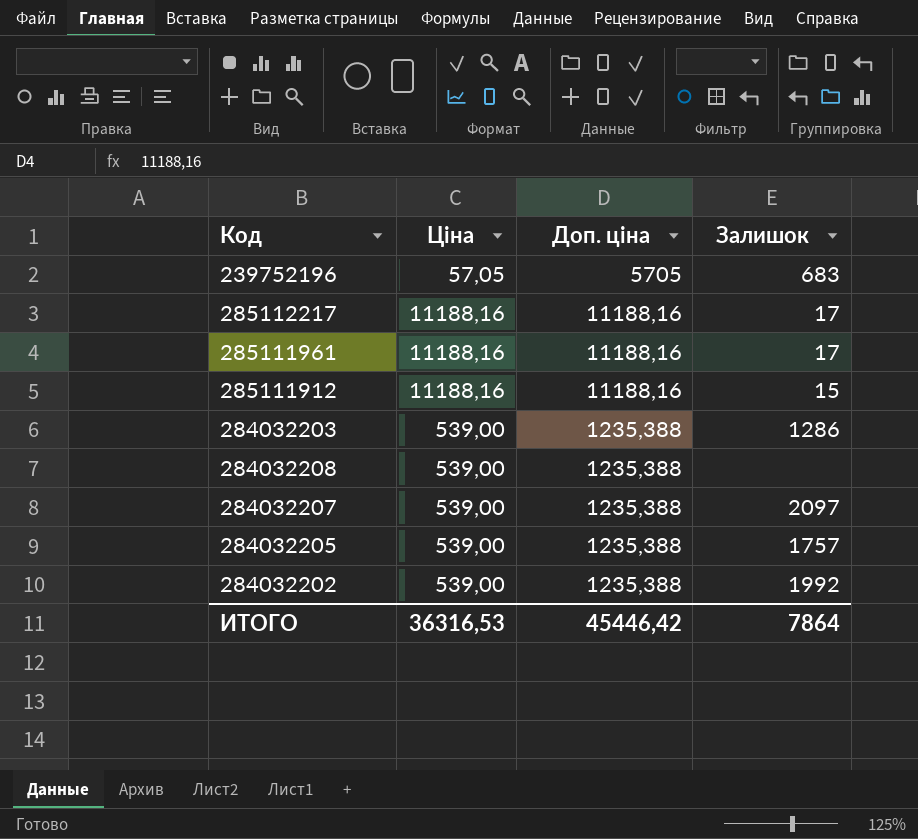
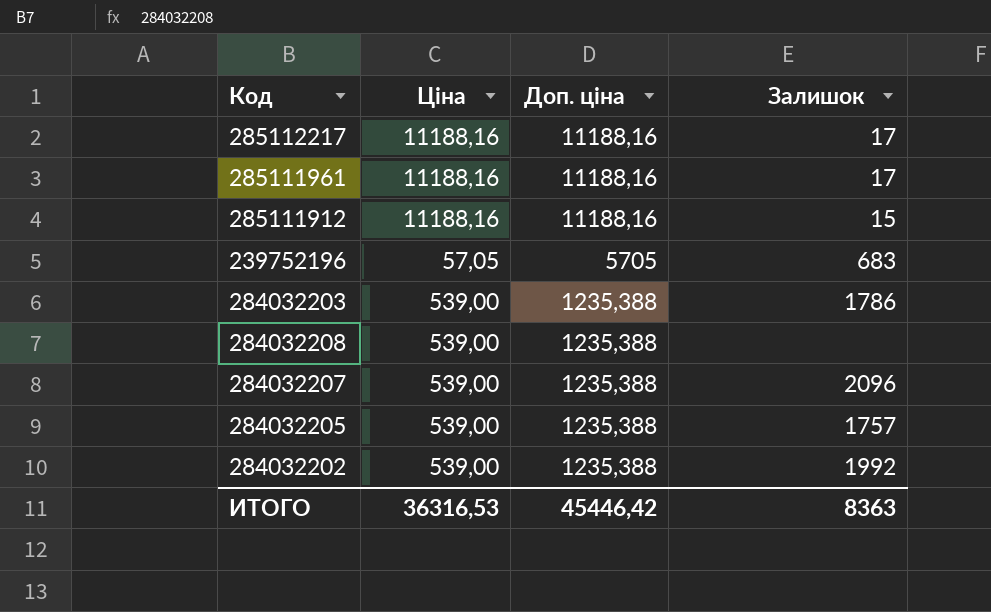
row order: none -> Доп. ціна descending
284032203 | Залишок: 1286 -> 1786
284032207 | Залишок: 2097 -> 2096
ИТОГО | Залишок: 7864 -> 8363

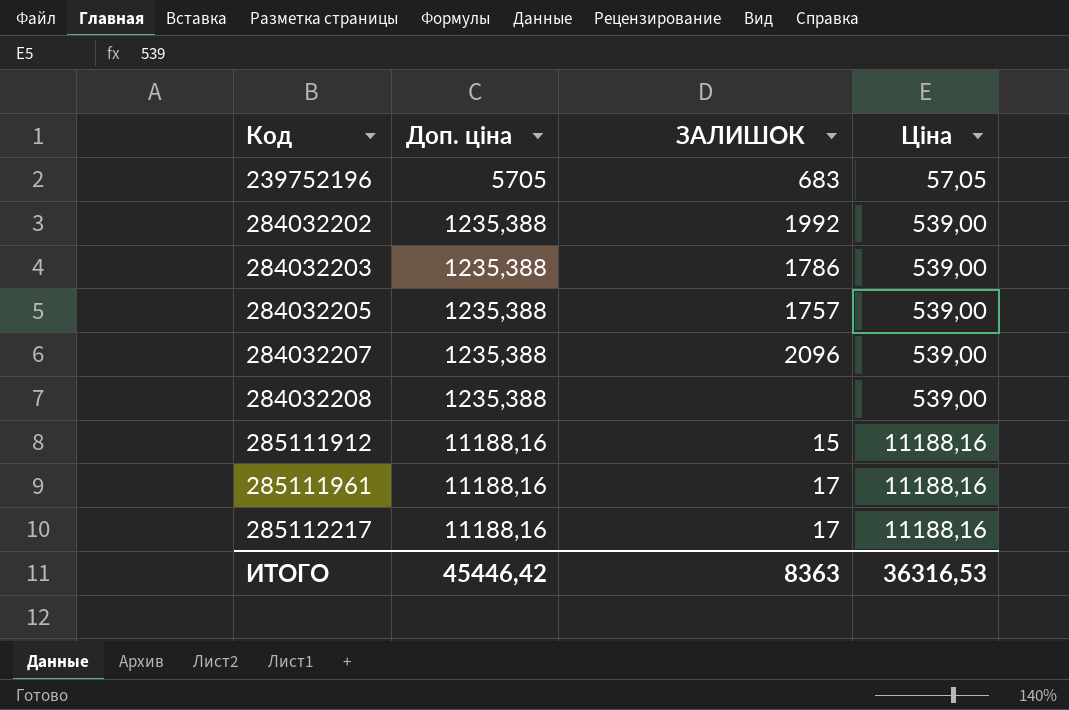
row order: Доп. ціна descending -> Код ascending
column name: Залишок -> ЗАЛИШОК
column Ціна | position: 2 -> 4

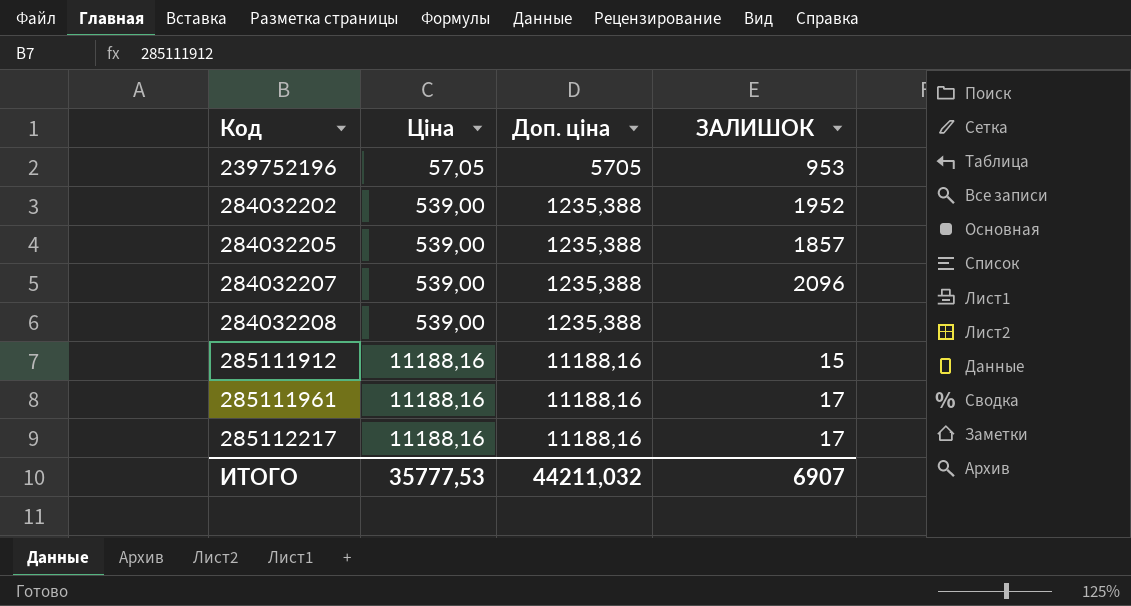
column Ціна | position: 4 -> 2
row 284032203: 1235,388 | 1786 | 539,00 -> none
239752196 | ЗАЛИШОК: 683 -> 953
284032202 | ЗАЛИШОК: 1992 -> 1952
284032205 | ЗАЛИШОК: 1757 -> 1857
ИТОГО | Ціна: 36316,53 -> 35777,53
ИТОГО | Доп. ціна: 45446,42 -> 44211,032
ИТОГО | ЗАЛИШОК: 8363 -> 6907

